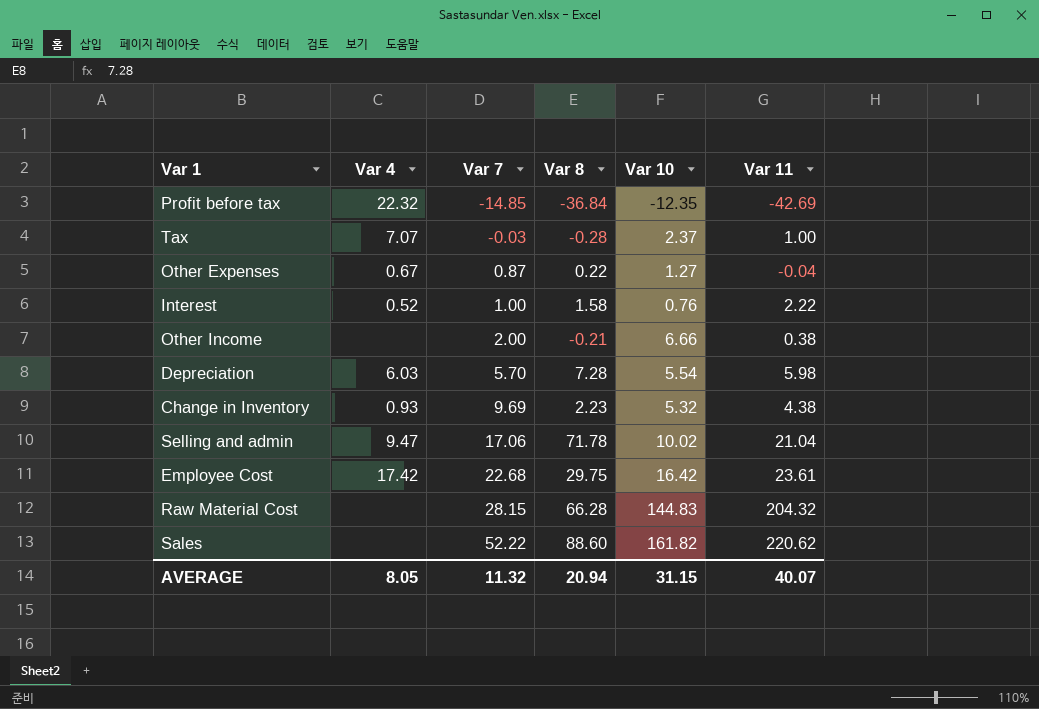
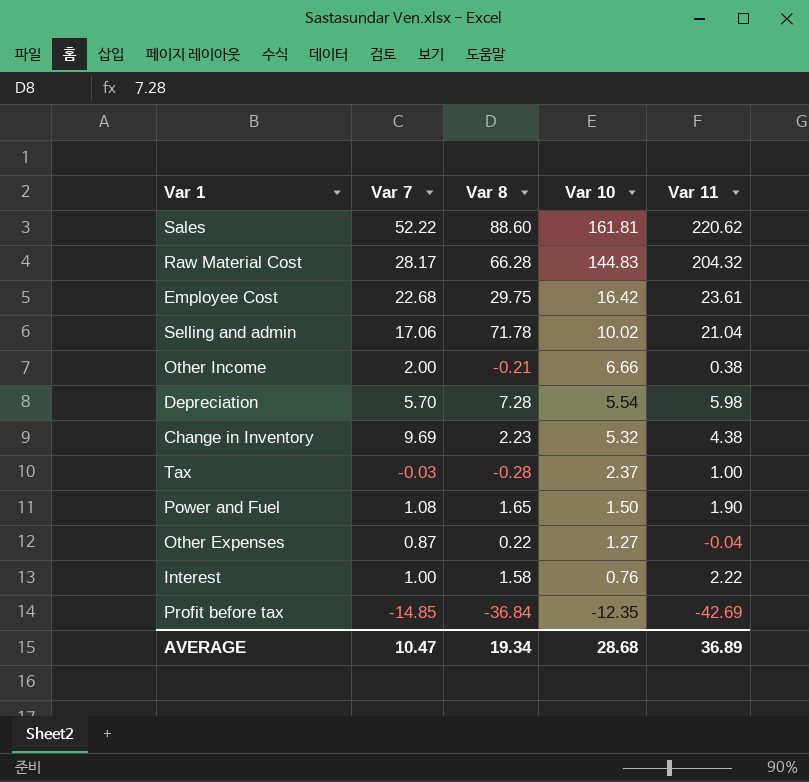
row order: Var 7 ascending -> Var 10 descending
column Var 4 | position: 2 -> none
Sales | Var 10: 161.82 -> 161.81
Raw Material Cost | Var 7: 28.15 -> 28.17
row Power and Fuel: none -> 1.08 | 1.65 | 1.50 | 1.90
AVERAGE | Var 7: 11.32 -> 10.47
AVERAGE | Var 8: 20.94 -> 19.34
AVERAGE | Var 10: 31.15 -> 28.68
AVERAGE | Var 11: 40.07 -> 36.89

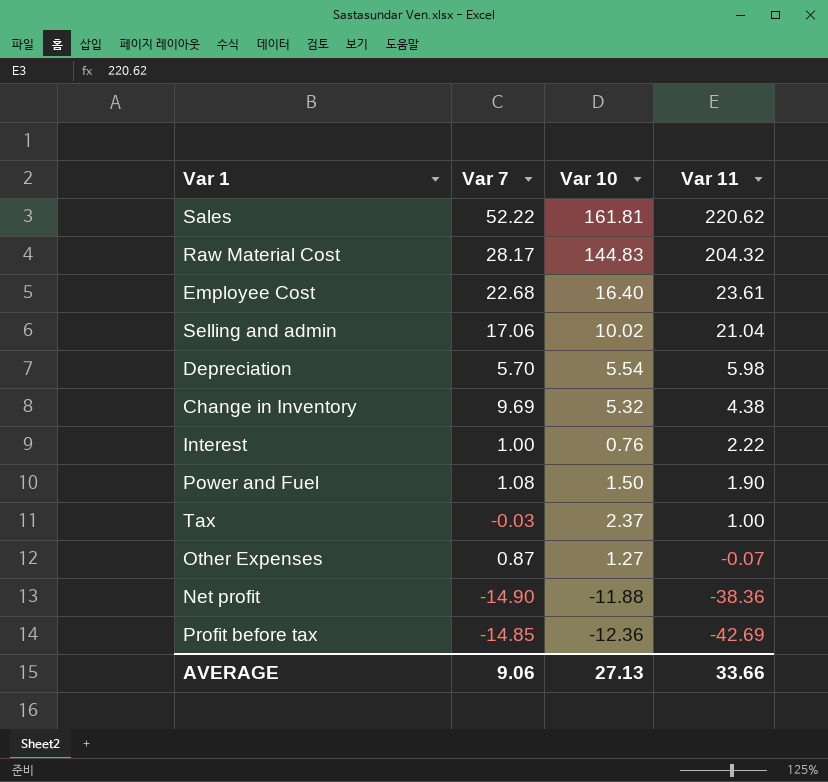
row order: Var 10 descending -> Var 11 descending
column Var 8 | position: 3 -> none
row Other Income: 2.00 | -0.21 | 6.66 | 0.38 -> none
Employee Cost | Var 10: 16.42 -> 16.40
Other Expenses | Var 11: -0.04 -> -0.07
row Net profit: none -> -14.90 | -11.88 | -38.36
Profit before tax | Var 10: -12.35 -> -12.36
AVERAGE | Var 7: 10.47 -> 9.06
AVERAGE | Var 10: 28.68 -> 27.13
AVERAGE | Var 11: 36.89 -> 33.66

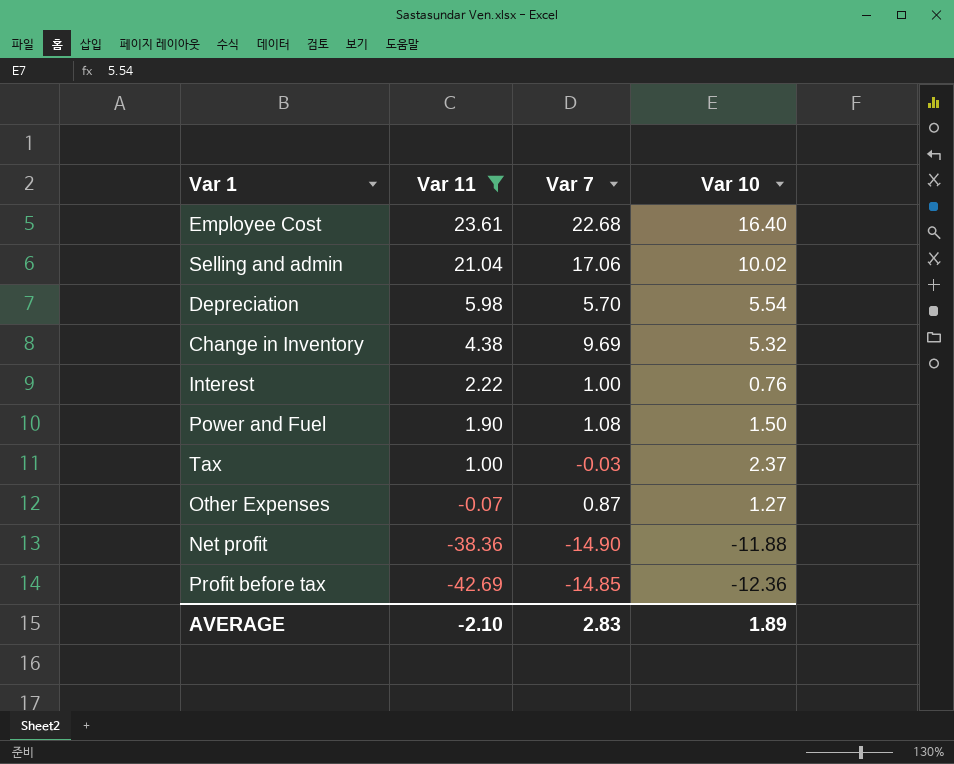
filter: none -> Var 11 <= 23.61
column Var 11 | position: 4 -> 2
AVERAGE | Var 11: 33.66 -> -2.10
AVERAGE | Var 7: 9.06 -> 2.83
AVERAGE | Var 10: 27.13 -> 1.89

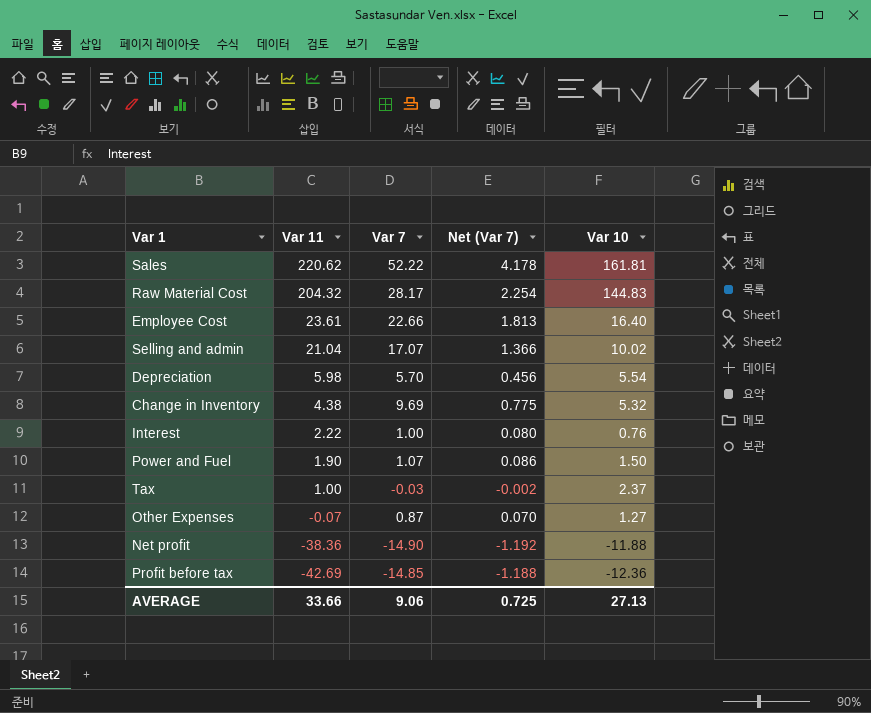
filter: Var 11 <= 23.61 -> none
column Net (Var 7) | formula: none -> [Var 7] * 0.08
Employee Cost | Var 7: 22.68 -> 22.66
Selling and admin | Var 7: 17.06 -> 17.07
Power and Fuel | Var 7: 1.08 -> 1.07
AVERAGE | Var 11: -2.10 -> 33.66
AVERAGE | Var 7: 2.83 -> 9.06
AVERAGE | Var 10: 1.89 -> 27.13

